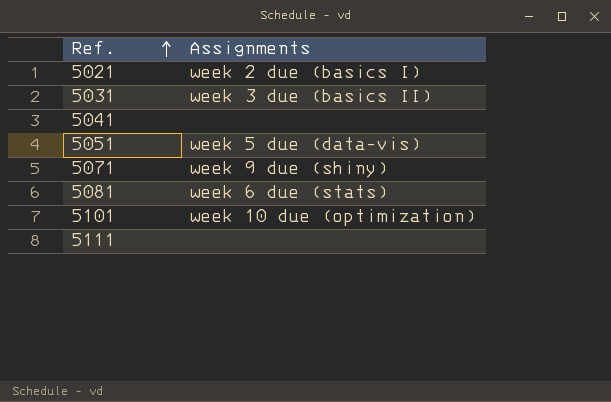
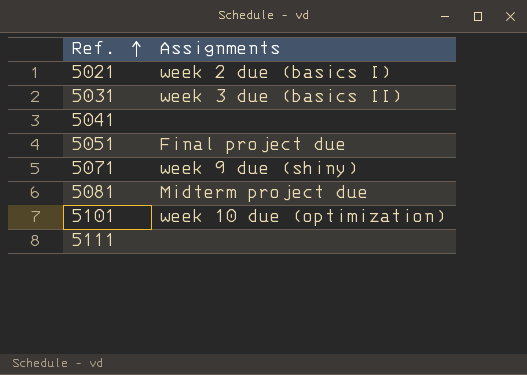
5051 | Assignments: week 5 due (data-vis) -> Final project due
5081 | Assignments: week 6 due (stats) -> Midterm project due

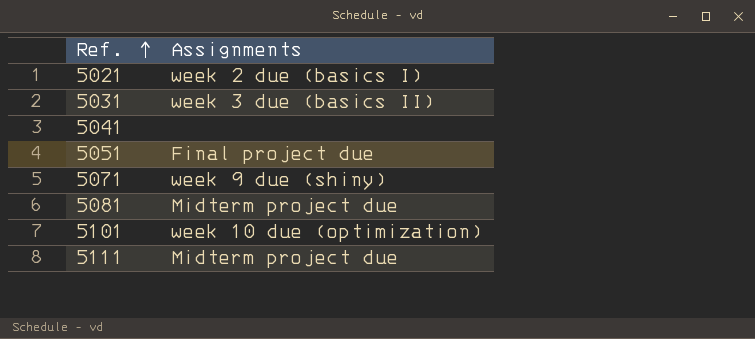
5111 | Assignments: none -> Midterm project due

